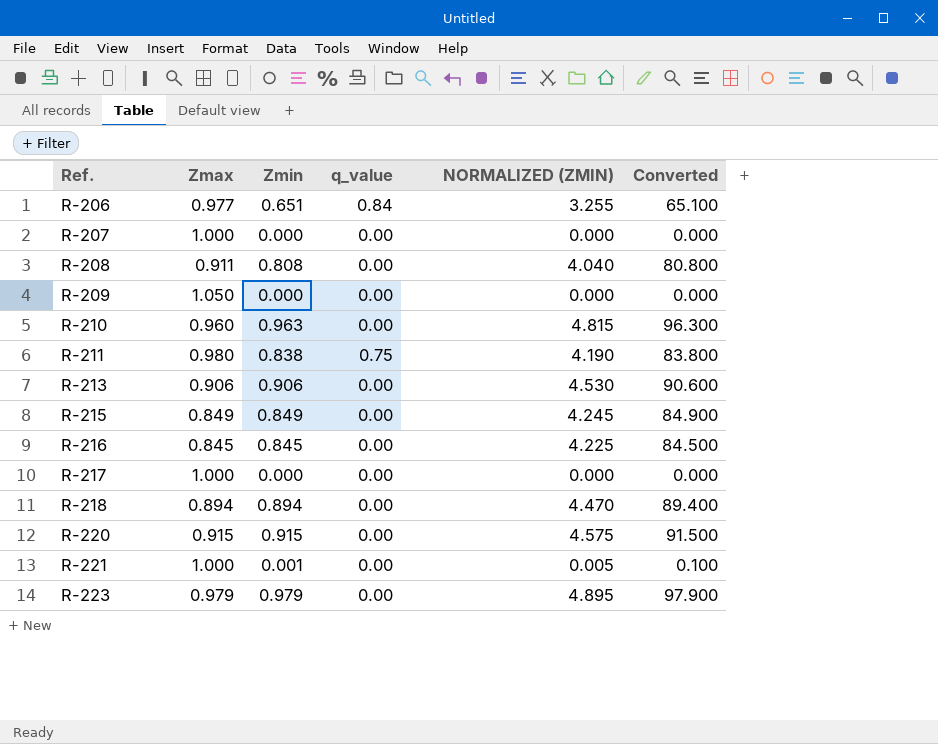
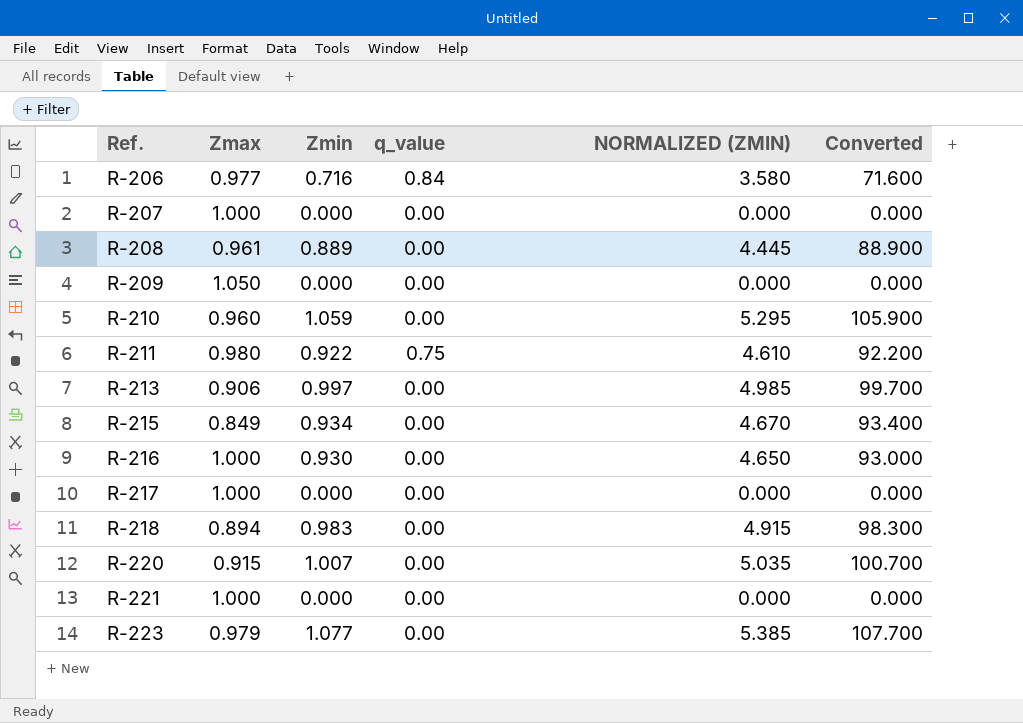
R-206 | Zmin: 0.651 -> 0.716
R-206 | NORMALIZED (ZMIN): 3.255 -> 3.580
R-206 | Converted: 65.100 -> 71.600
R-208 | Zmax: 0.911 -> 0.961
R-208 | Zmin: 0.808 -> 0.889
R-208 | NORMALIZED (ZMIN): 4.040 -> 4.445
R-208 | Converted: 80.800 -> 88.900
R-210 | Zmin: 0.963 -> 1.059
R-210 | NORMALIZED (ZMIN): 4.815 -> 5.295
R-210 | Converted: 96.300 -> 105.900
R-211 | Zmin: 0.838 -> 0.922
R-211 | NORMALIZED (ZMIN): 4.190 -> 4.610
R-211 | Converted: 83.800 -> 92.200
R-213 | Zmin: 0.906 -> 0.997
R-213 | NORMALIZED (ZMIN): 4.530 -> 4.985
R-213 | Converted: 90.600 -> 99.700
R-215 | Zmin: 0.849 -> 0.934
R-215 | NORMALIZED (ZMIN): 4.245 -> 4.670
R-215 | Converted: 84.900 -> 93.400
R-216 | Zmax: 0.845 -> 1.000
R-216 | Zmin: 0.845 -> 0.930
R-216 | NORMALIZED (ZMIN): 4.225 -> 4.650
R-216 | Converted: 84.500 -> 93.000
R-218 | Zmin: 0.894 -> 0.983
R-218 | NORMALIZED (ZMIN): 4.470 -> 4.915
R-218 | Converted: 89.400 -> 98.300
R-220 | Zmin: 0.915 -> 1.007
R-220 | NORMALIZED (ZMIN): 4.575 -> 5.035
R-220 | Converted: 91.500 -> 100.700
R-221 | Zmin: 0.001 -> 0.000
R-221 | NORMALIZED (ZMIN): 0.005 -> 0.000
R-221 | Converted: 0.100 -> 0.000
R-223 | Zmin: 0.979 -> 1.077
R-223 | NORMALIZED (ZMIN): 4.895 -> 5.385
R-223 | Converted: 97.900 -> 107.700

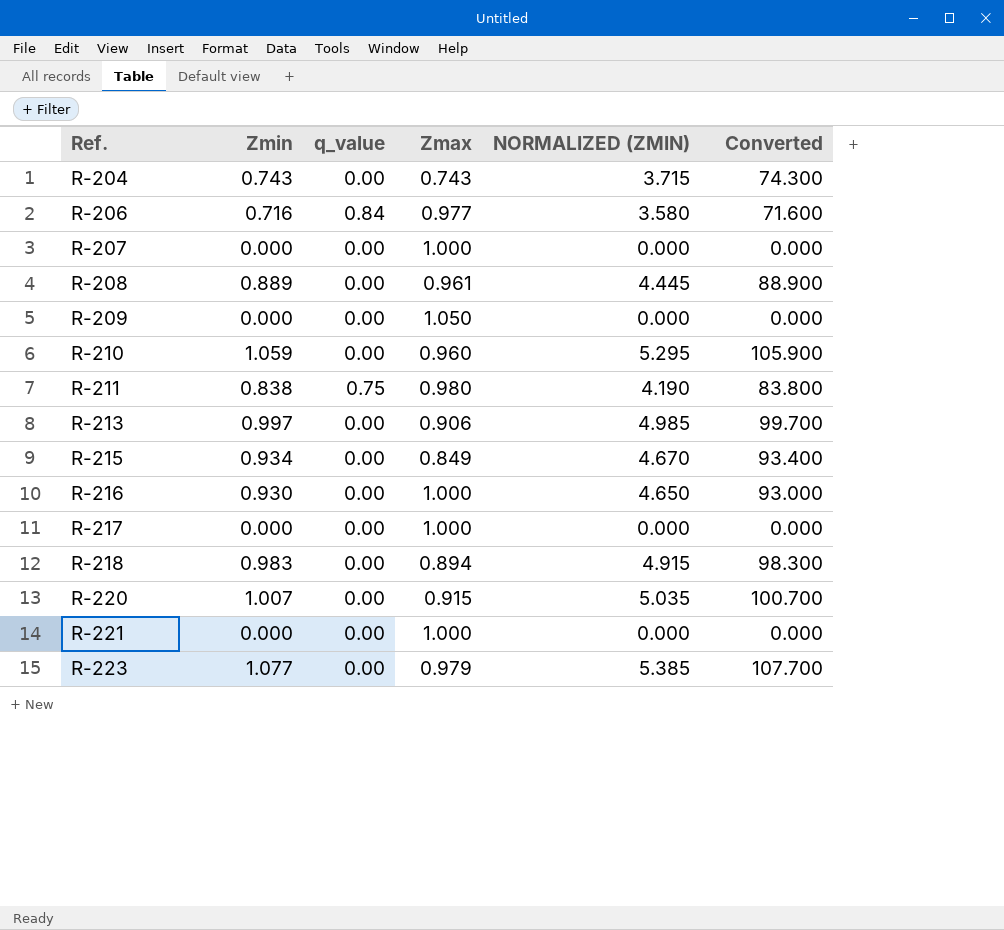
column Zmax | position: 2 -> 4
row R-204: none -> 0.743 | 0.00 | 0.743 | 3.715 | 74.300
R-211 | Zmin: 0.922 -> 0.838
R-211 | NORMALIZED (ZMIN): 4.610 -> 4.190
R-211 | Converted: 92.200 -> 83.800

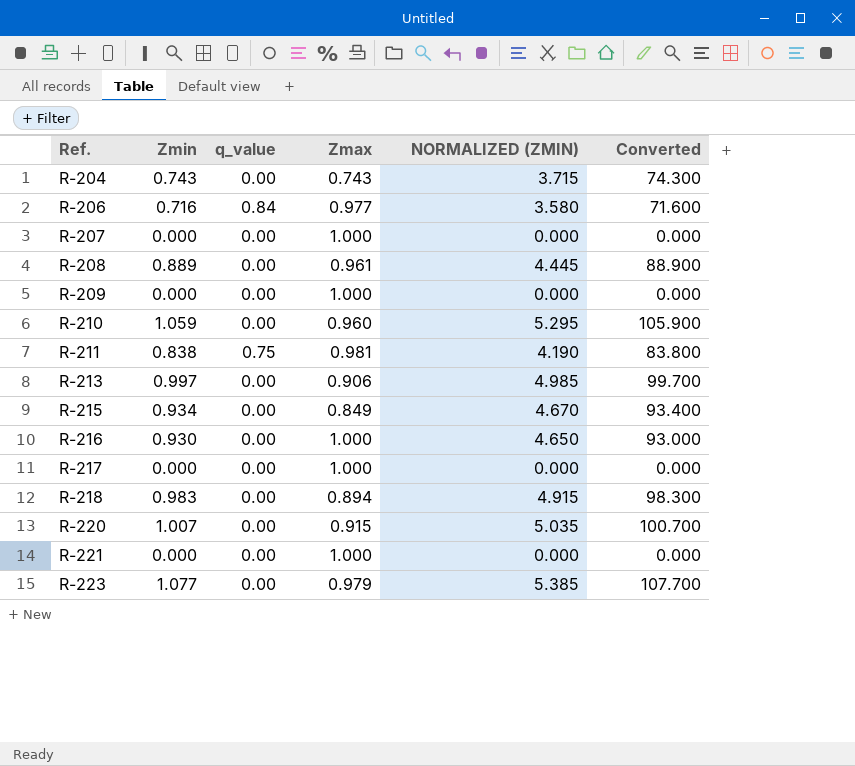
R-209 | Zmax: 1.050 -> 1.000
R-211 | Zmax: 0.980 -> 0.981

